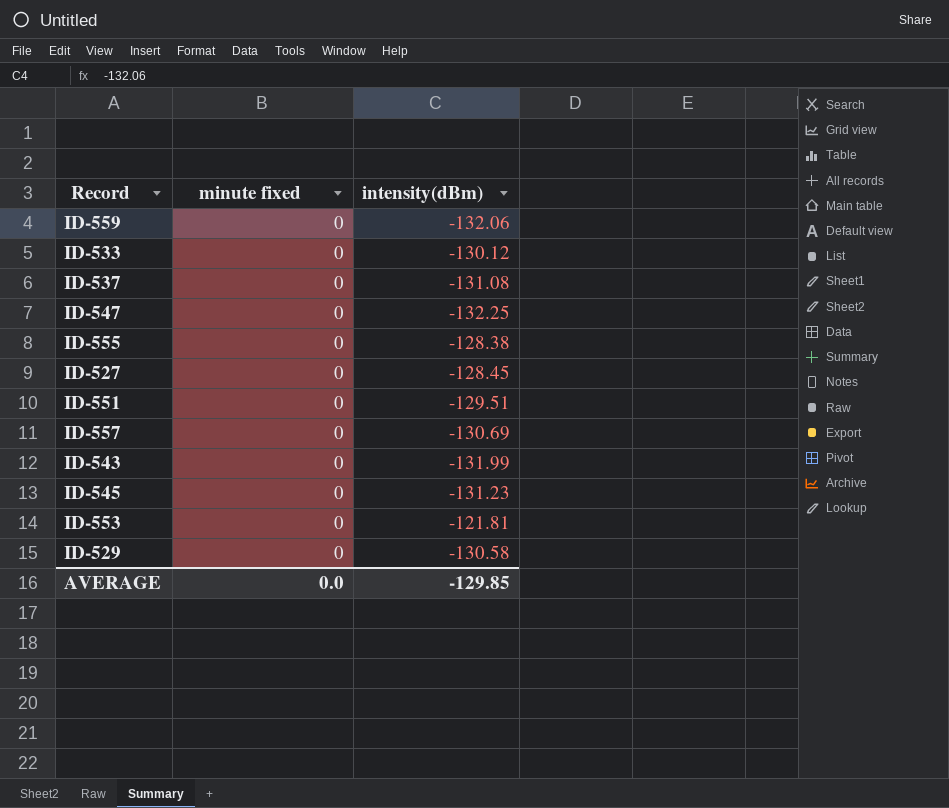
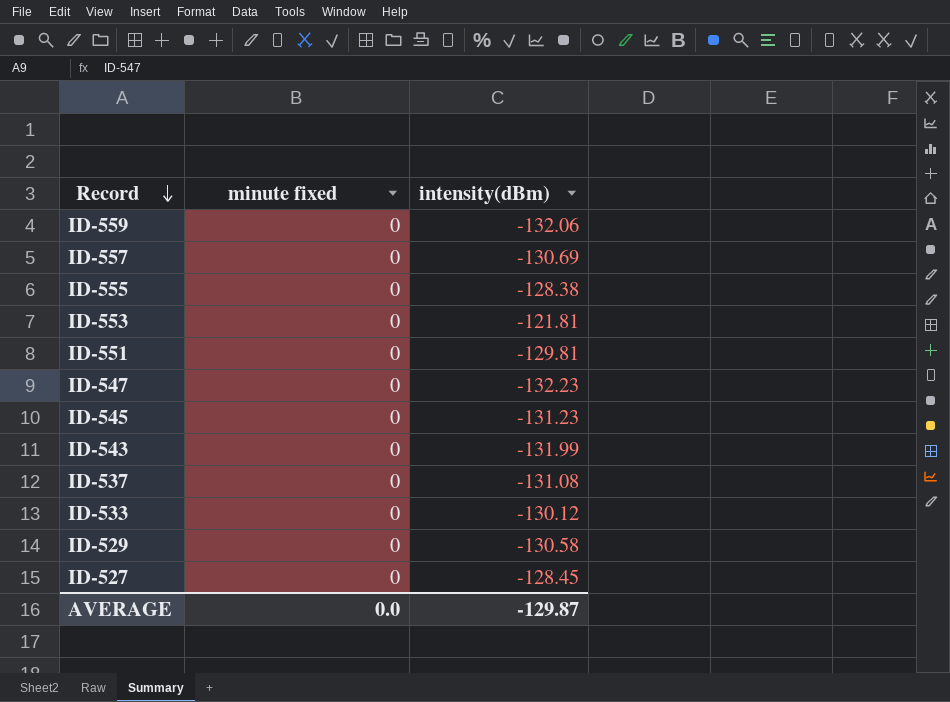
row order: none -> Record descending
ID-551 | intensity(dBm): -129.51 -> -129.81
ID-547 | intensity(dBm): -132.25 -> -132.23
AVERAGE | intensity(dBm): -129.85 -> -129.87

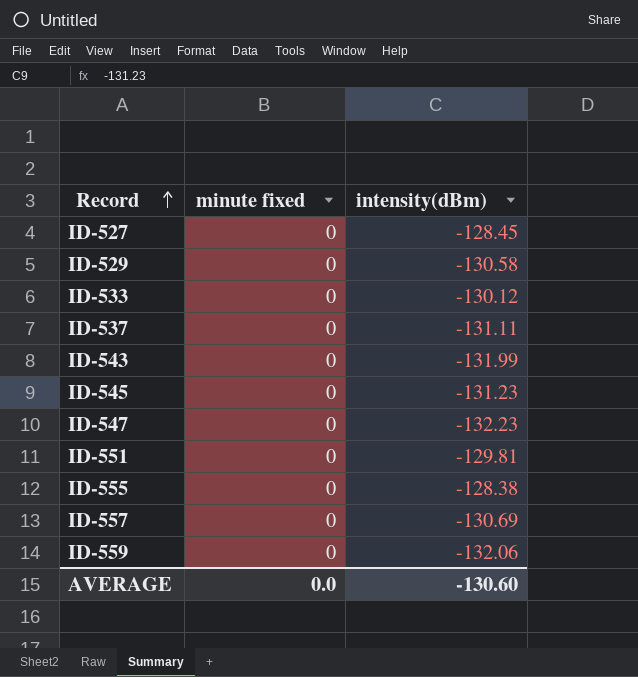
row order: Record descending -> Record ascending
row ID-553: 0 | -121.81 -> none
ID-537 | intensity(dBm): -131.08 -> -131.11
AVERAGE | intensity(dBm): -129.87 -> -130.60

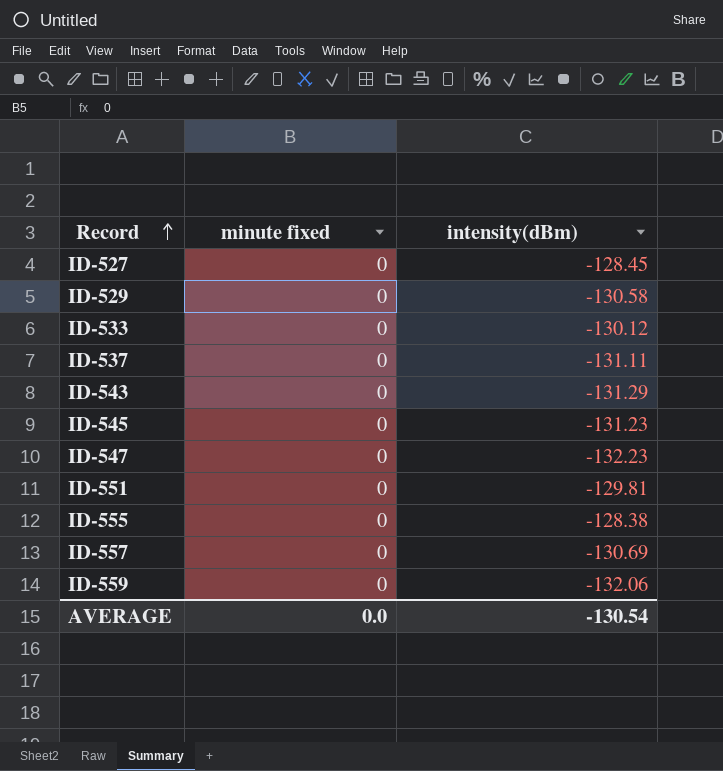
ID-543 | intensity(dBm): -131.99 -> -131.29
AVERAGE | intensity(dBm): -130.60 -> -130.54

